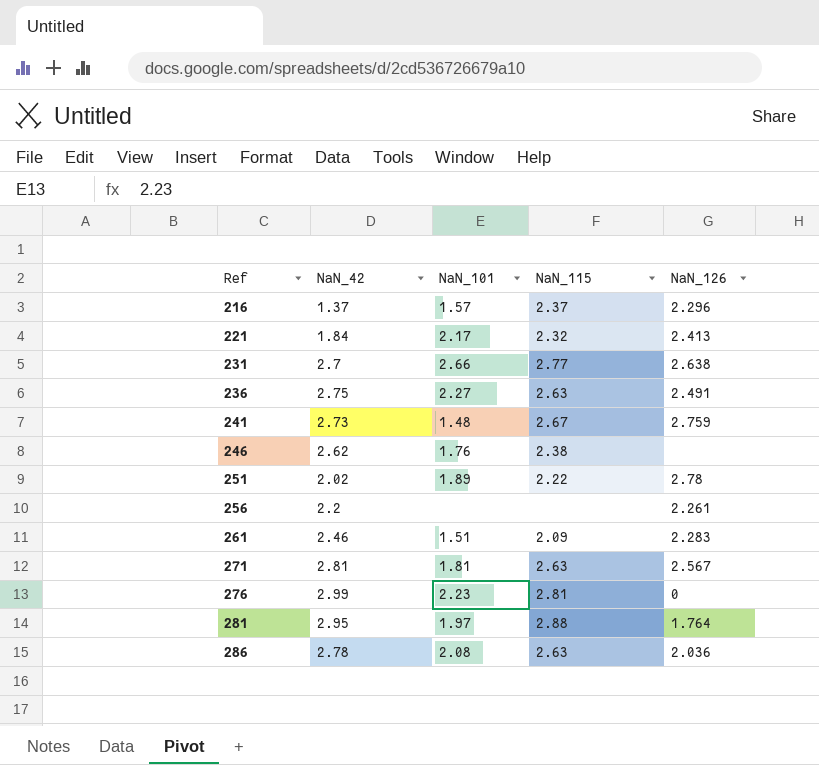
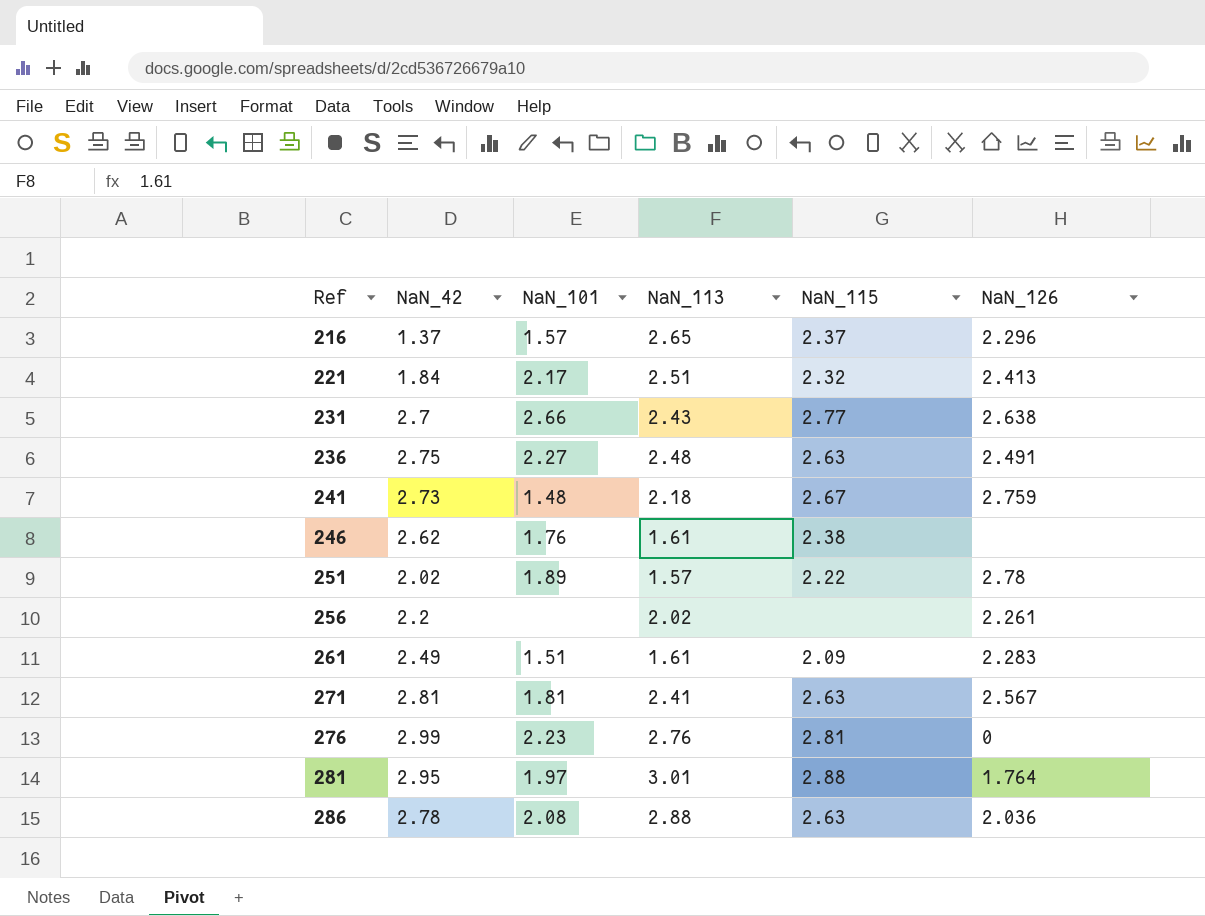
column NaN_113 | position: none -> 4
261 | NaN_42: 2.46 -> 2.49

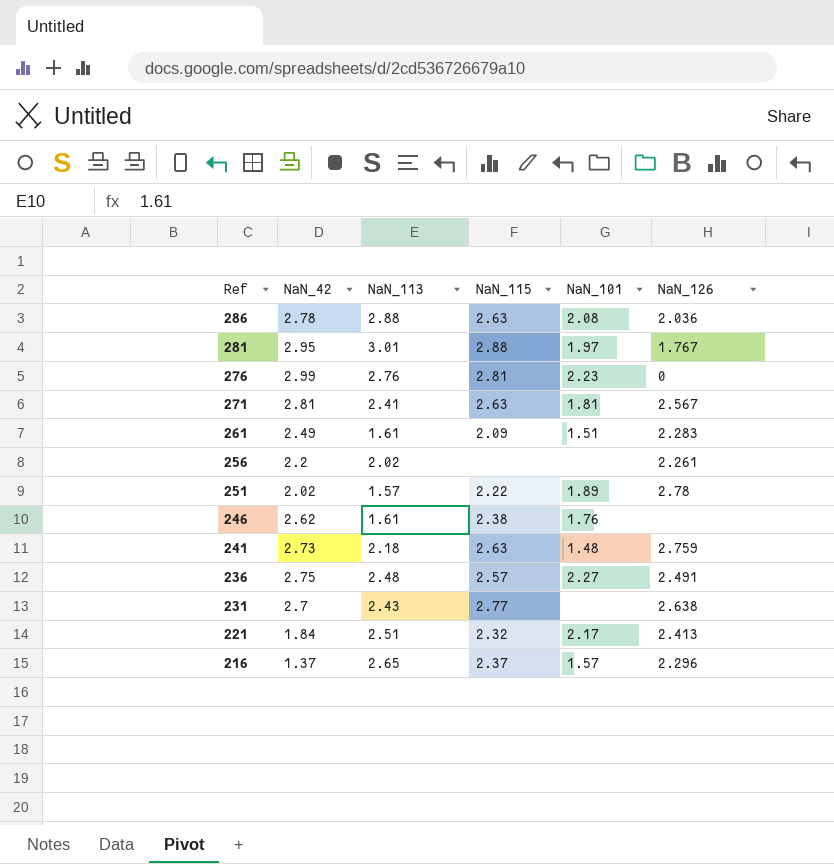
row order: Ref ascending -> Ref descending
column NaN_101 | position: 3 -> 5
281 | NaN_126: 1.764 -> 1.767
241 | NaN_115: 2.67 -> 2.63
236 | NaN_115: 2.63 -> 2.57
231 | NaN_101: 2.66 -> none

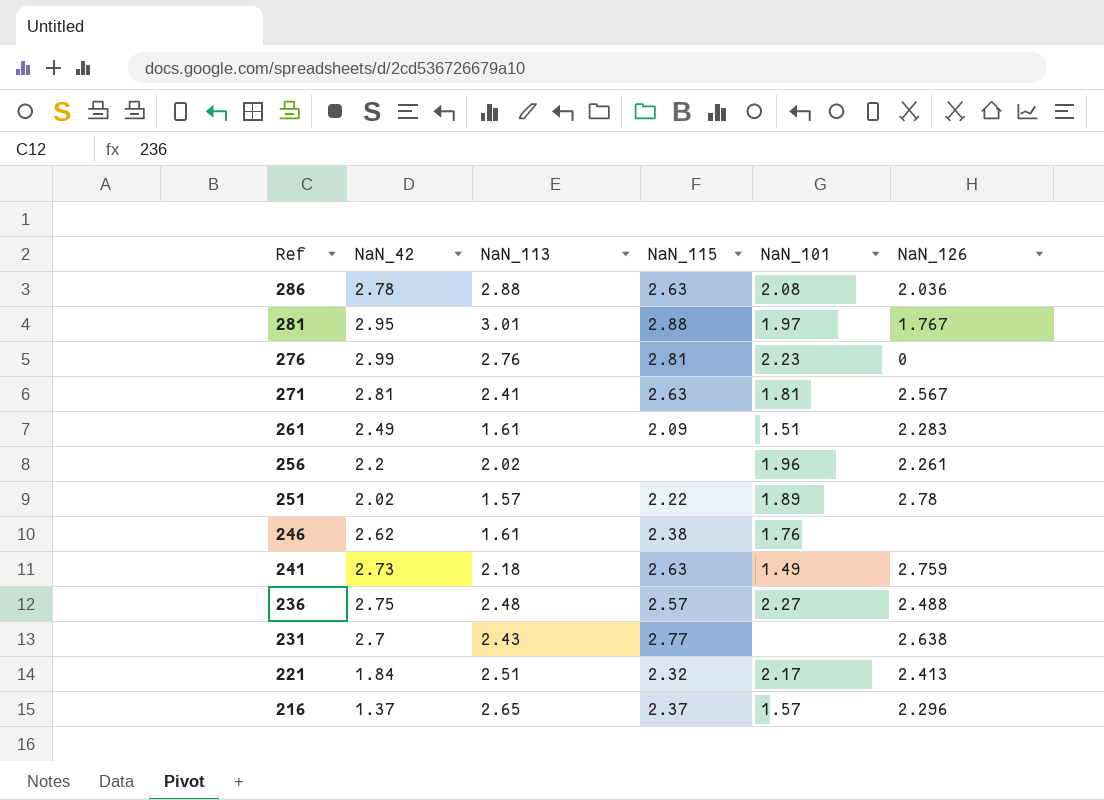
256 | NaN_101: none -> 1.96
241 | NaN_101: 1.48 -> 1.49
236 | NaN_126: 2.491 -> 2.488

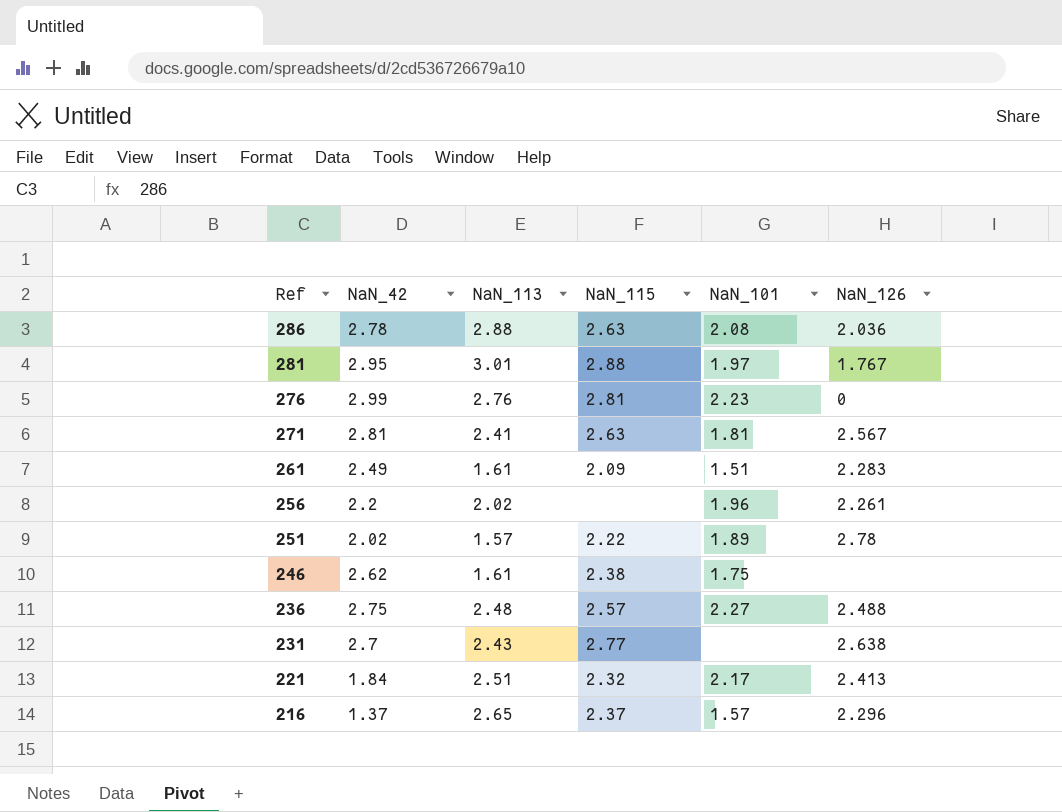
row 241: 2.73 | 2.18 | 2.63 | 1.49 | 2.759 -> none
246 | NaN_101: 1.76 -> 1.75

